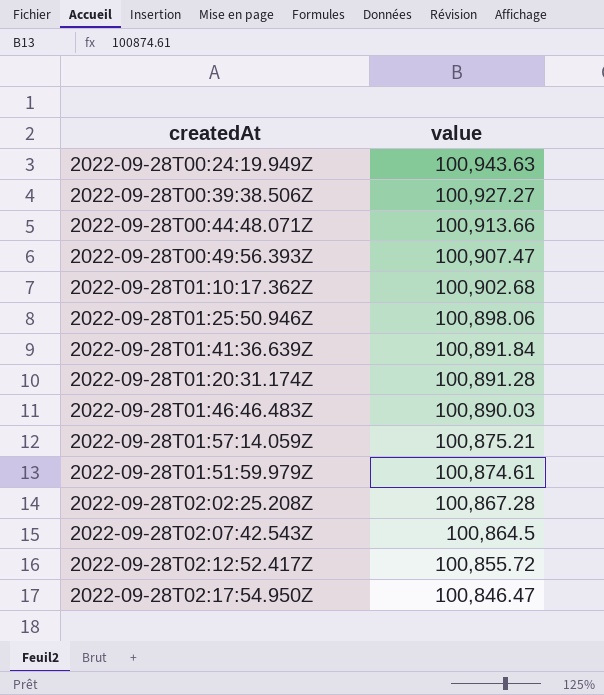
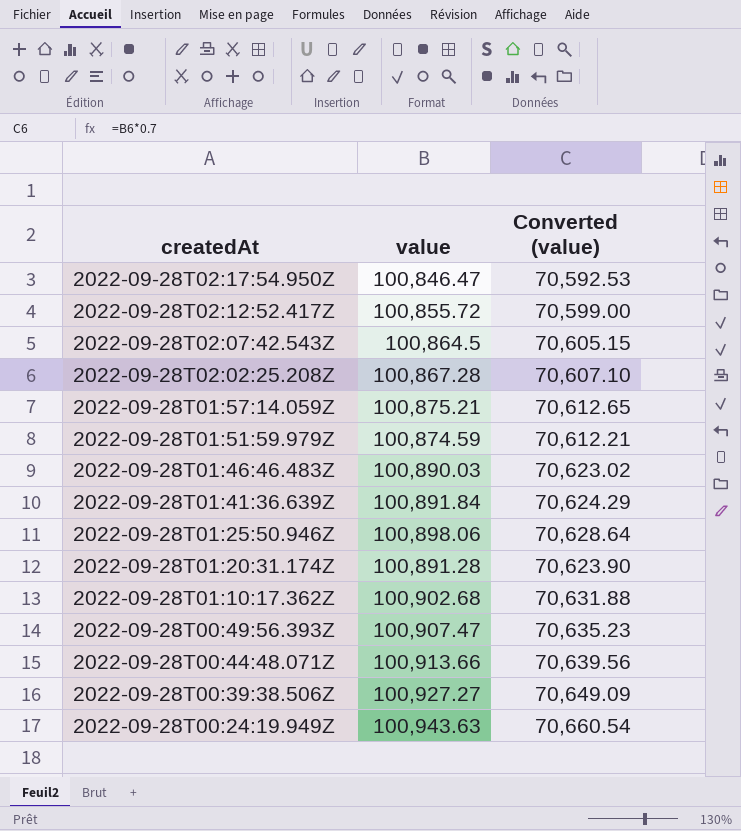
row order: value descending -> createdAt descending
column Converted (value) | formula: none -> [value] * 0.7
2022-09-28T01:51:59.979Z | value: 100,874.61 -> 100,874.59

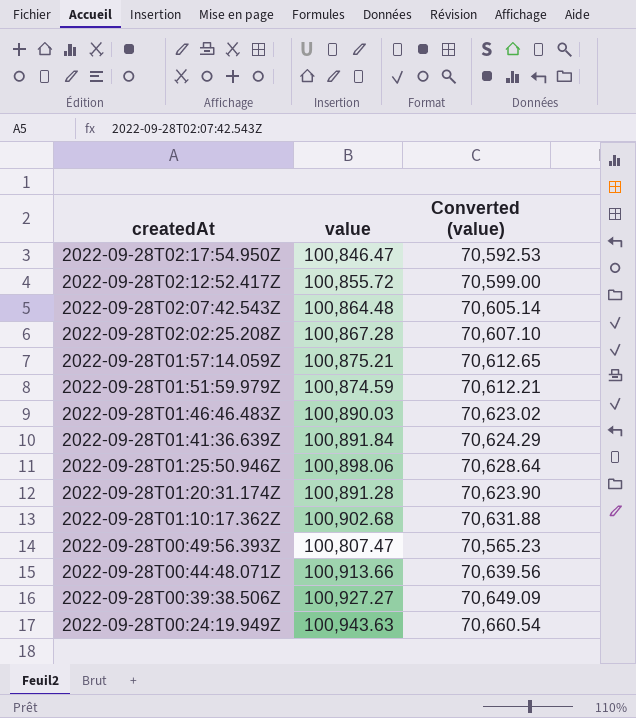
2022-09-28T02:07:42.543Z | value: 100,864.5 -> 100,864.48
2022-09-28T02:07:42.543Z | Converted (value): 70,605.15 -> 70,605.14
2022-09-28T00:49:56.393Z | value: 100,907.47 -> 100,807.47
2022-09-28T00:49:56.393Z | Converted (value): 70,635.23 -> 70,565.23

